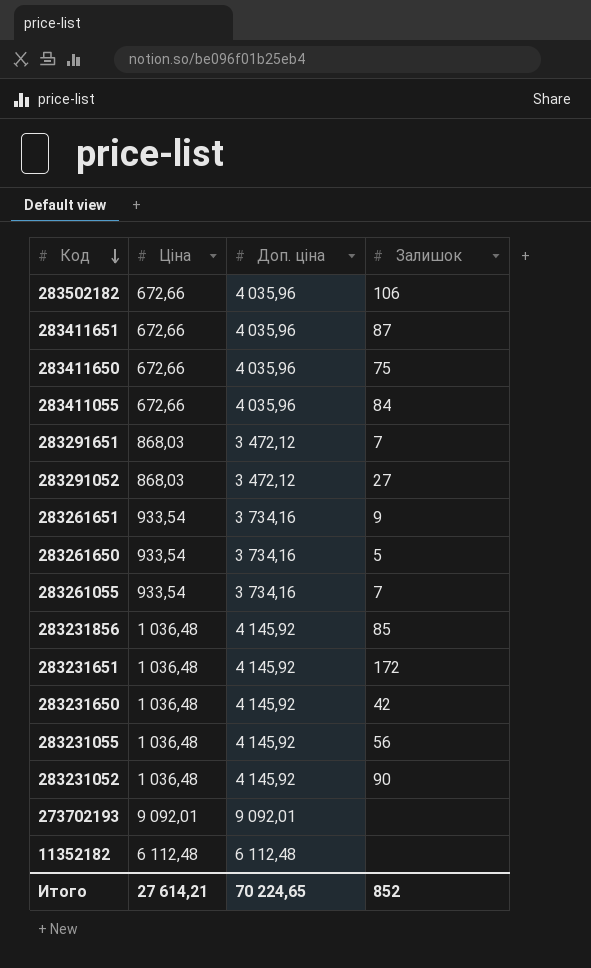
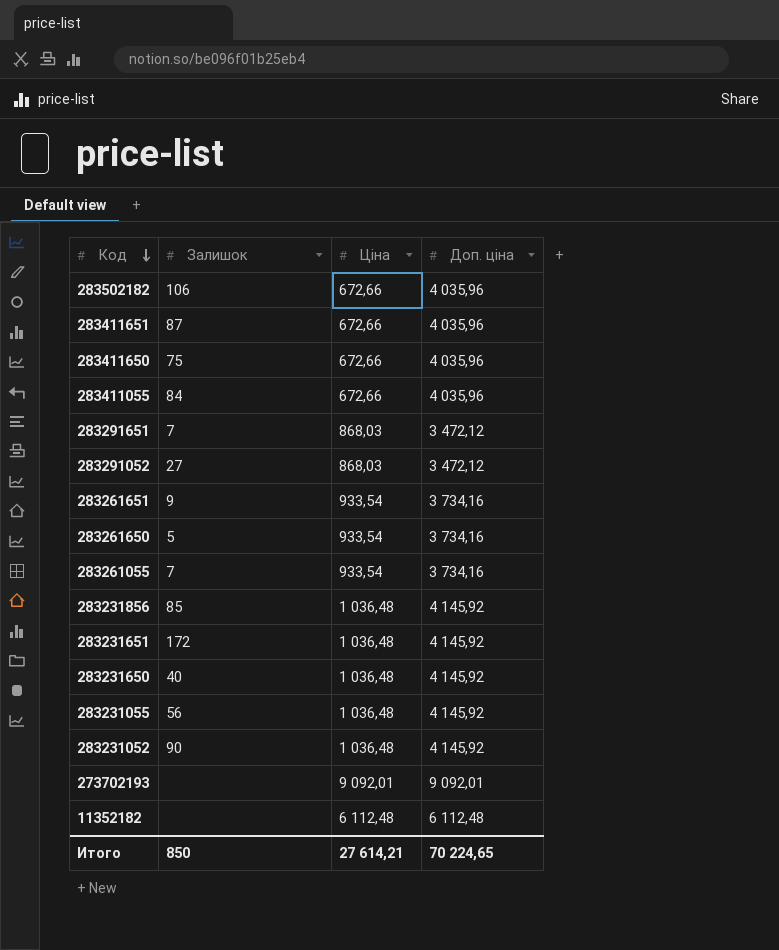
column Залишок | position: 4 -> 2
283231650 | Залишок: 42 -> 40
Итого | Залишок: 852 -> 850

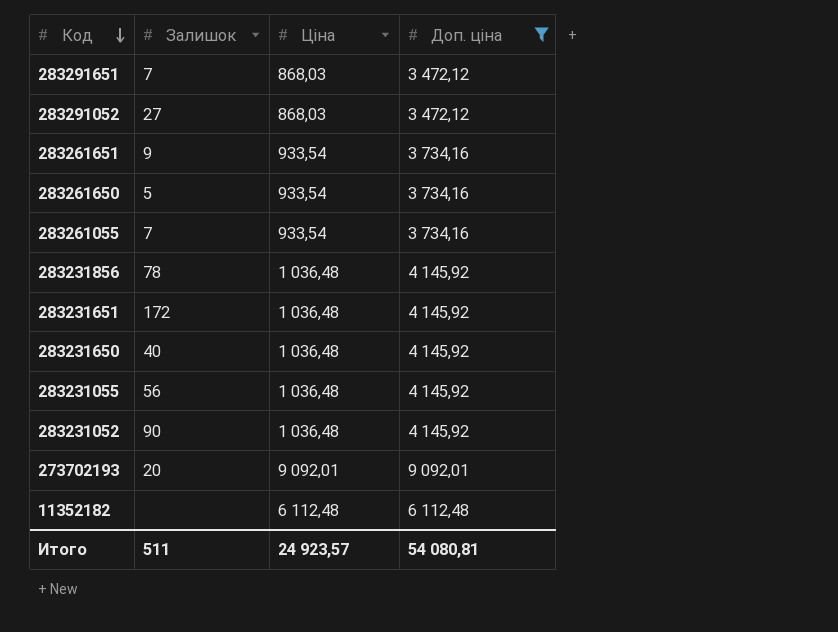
filter: none -> Доп. ціна != 4 035,96
283231856 | Залишок: 85 -> 78
273702193 | Залишок: none -> 20
Итого | Залишок: 850 -> 511
Итого | Ціна: 27 614,21 -> 24 923,57
Итого | Доп. ціна: 70 224,65 -> 54 080,81

